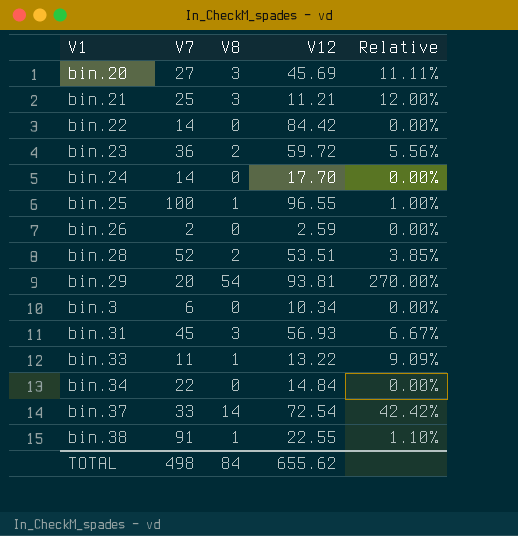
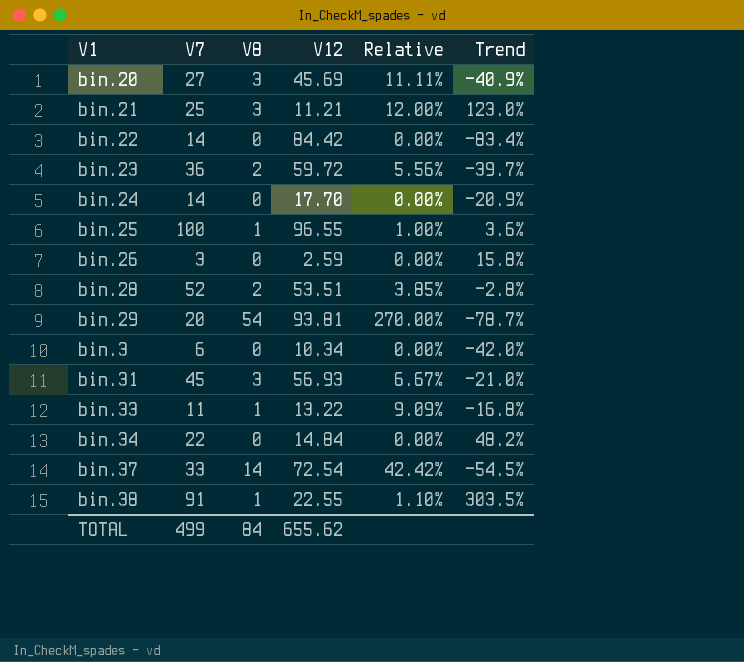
column Trend | formula: none -> ([V7] - [V12]) / [V12]
bin.26 | V7: 2 -> 3
TOTAL | V7: 498 -> 499

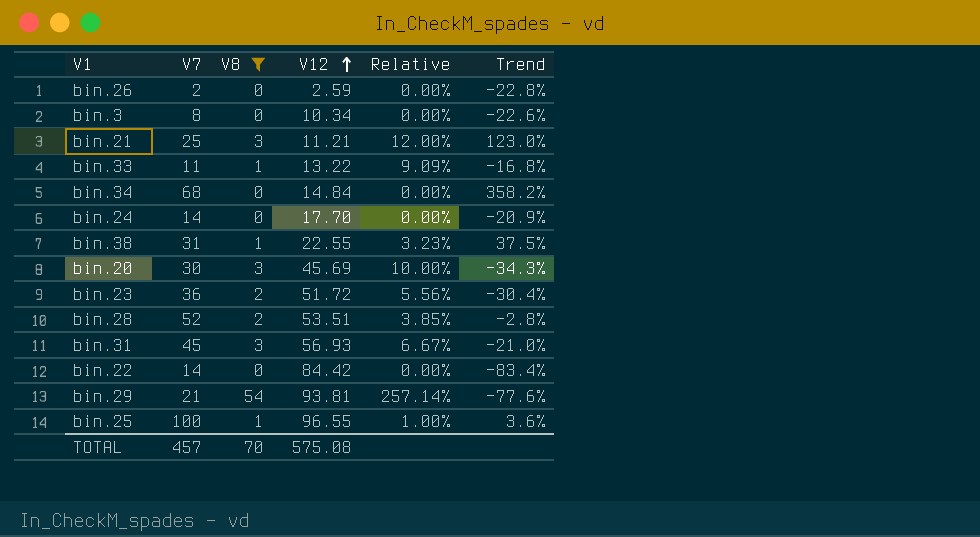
filter: none -> V8 != 14
row order: none -> V12 ascending
bin.26 | V7: 3 -> 2
bin.26 | Trend: 15.8% -> -22.8%
bin.3 | V7: 6 -> 8
bin.3 | Trend: -42.0% -> -22.6%
bin.34 | V7: 22 -> 68
bin.34 | Trend: 48.2% -> 358.2%
bin.38 | V7: 91 -> 31
bin.38 | Relative: 1.10% -> 3.23%
bin.38 | Trend: 303.5% -> 37.5%
bin.20 | V7: 27 -> 30
bin.20 | Relative: 11.11% -> 10.00%
bin.20 | Trend: -40.9% -> -34.3%
bin.23 | V12: 59.72 -> 51.72
bin.23 | Trend: -39.7% -> -30.4%
bin.29 | V7: 20 -> 21
bin.29 | Relative: 270.00% -> 257.14%
bin.29 | Trend: -78.7% -> -77.6%
TOTAL | V7: 499 -> 457
TOTAL | V8: 84 -> 70
TOTAL | V12: 655.62 -> 575.08

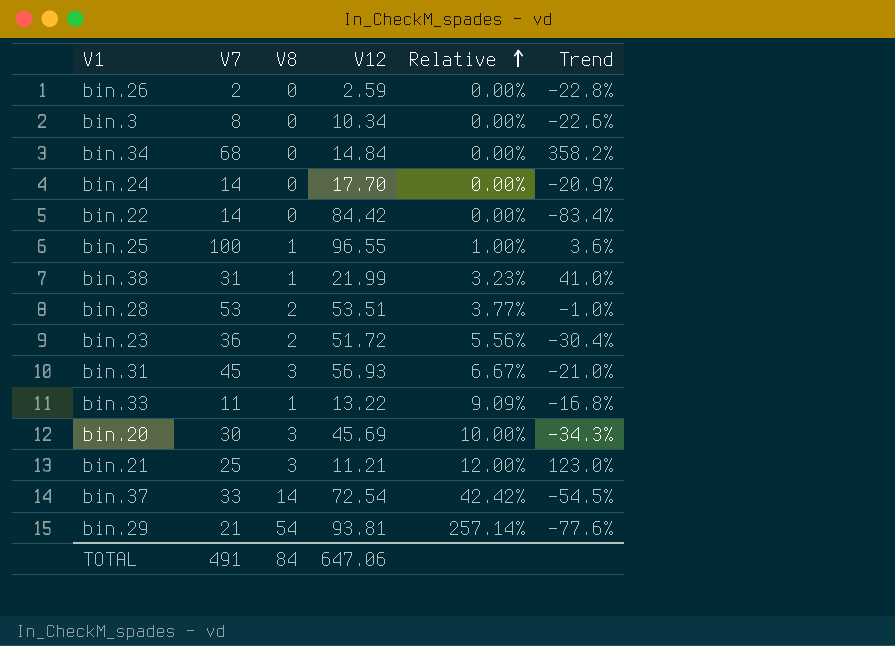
filter: V8 != 14 -> none
row order: V12 ascending -> Relative ascending
bin.38 | V12: 22.55 -> 21.99
bin.38 | Trend: 37.5% -> 41.0%
bin.28 | V7: 52 -> 53
bin.28 | Relative: 3.85% -> 3.77%
bin.28 | Trend: -2.8% -> -1.0%
TOTAL | V7: 457 -> 491
TOTAL | V8: 70 -> 84
TOTAL | V12: 575.08 -> 647.06

